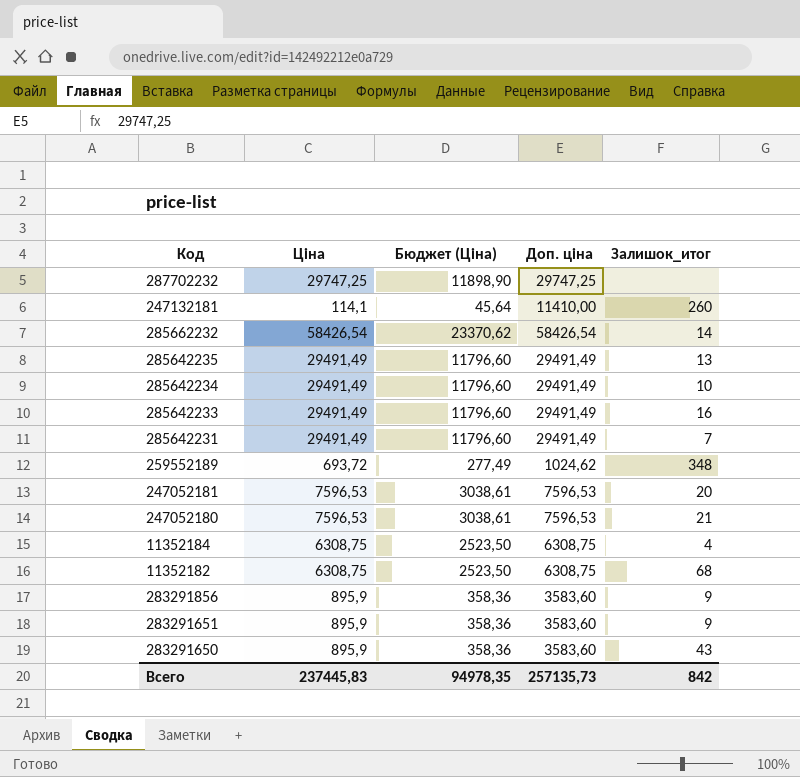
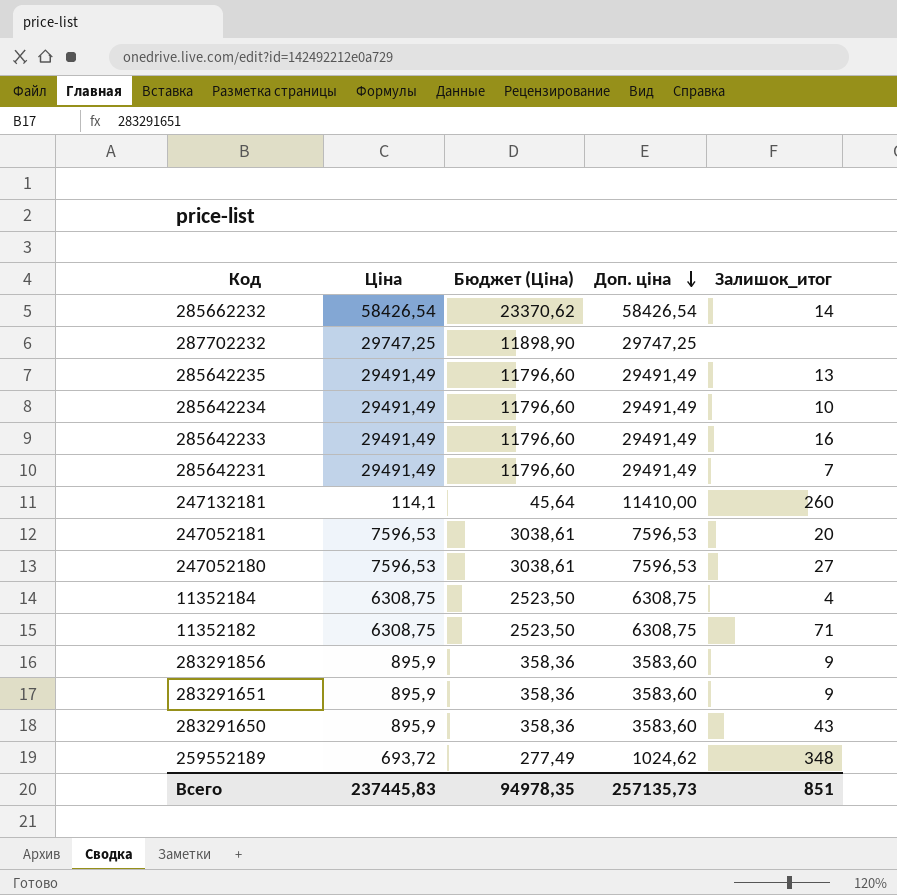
row order: none -> Доп. ціна descending
247052180 | Залишок_итог: 21 -> 27
11352182 | Залишок_итог: 68 -> 71
Всего | Залишок_итог: 842 -> 851

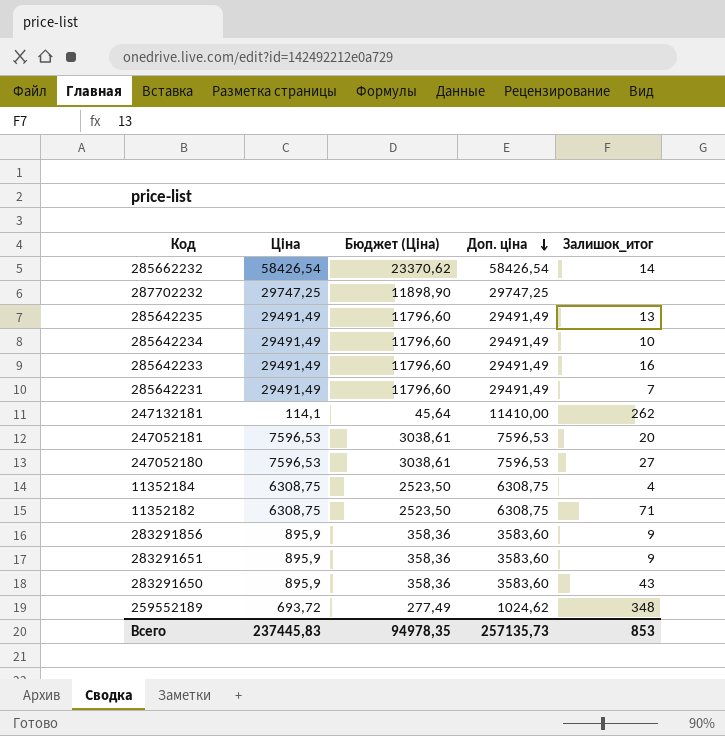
247132181 | Залишок_итог: 260 -> 262
Всего | Залишок_итог: 851 -> 853

